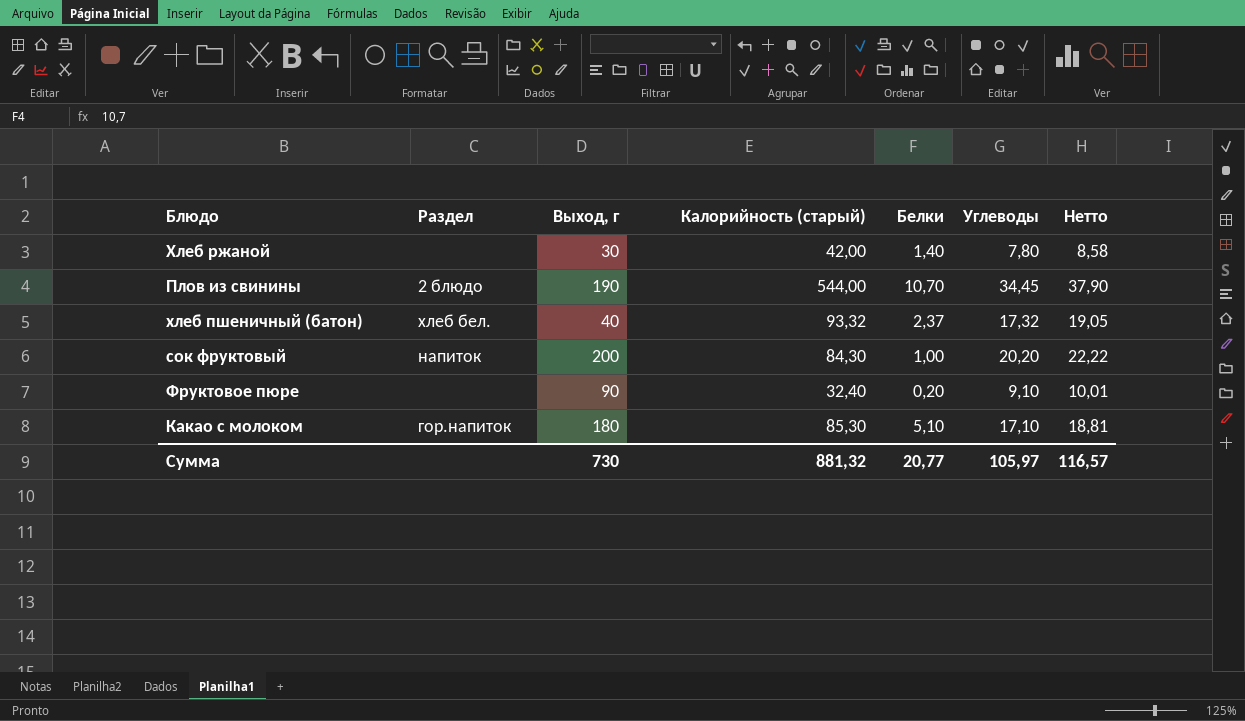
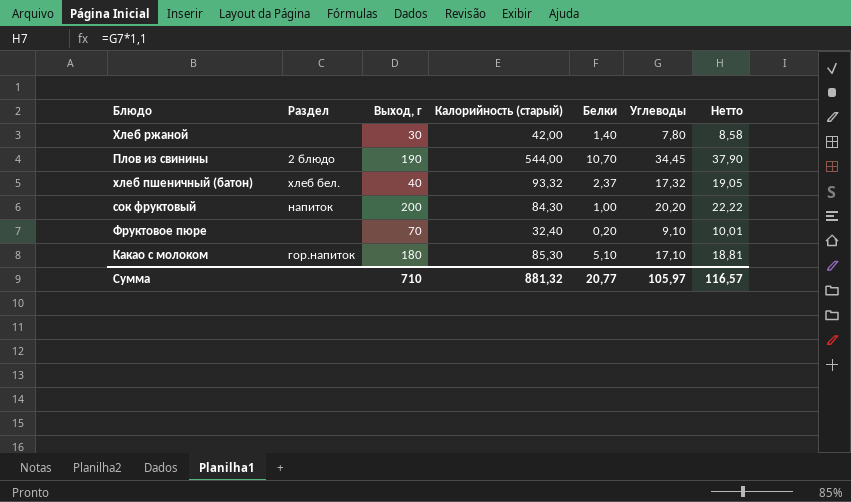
Фруктовое пюре | Выход, г: 90 -> 70
Сумма | Выход, г: 730 -> 710

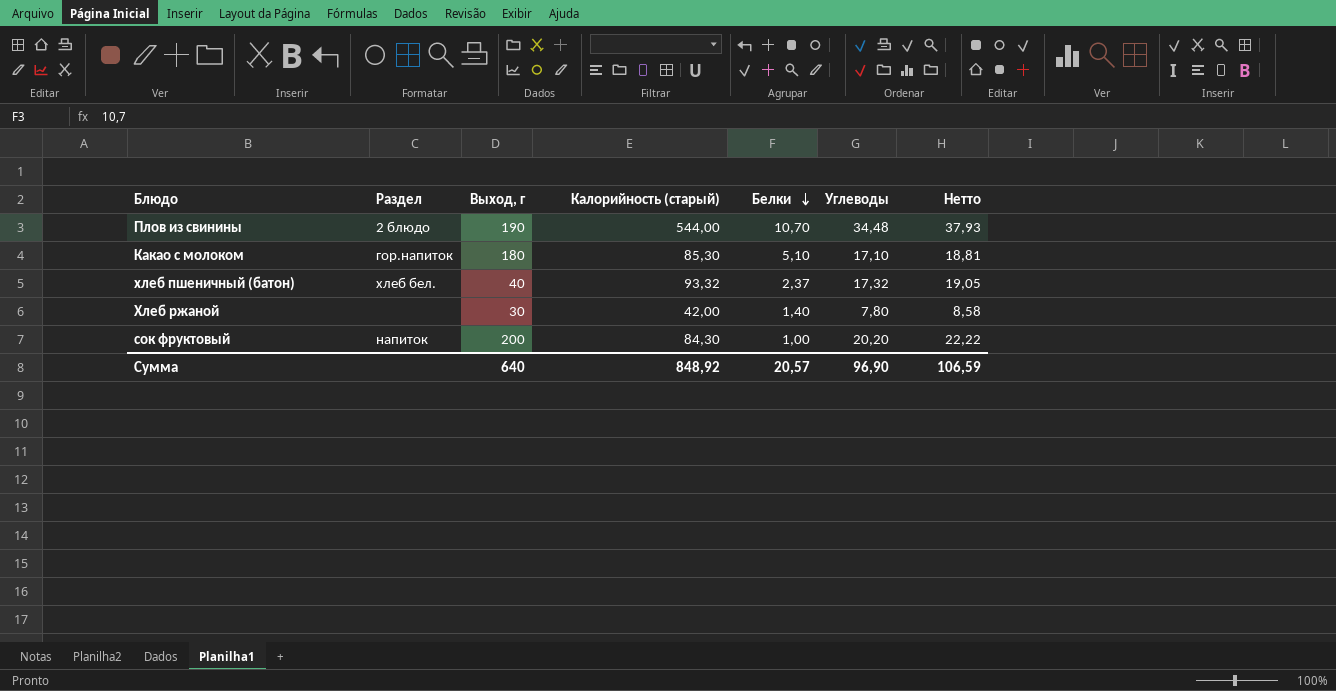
row order: none -> Белки descending
row Фруктовое пюре: none | 70 | 32,40 | 0,20 | 9,10 | 10,01 -> none
Плов из свинины | Углеводы: 34,45 -> 34,48
Плов из свинины | Нетто: 37,90 -> 37,93
Сумма | Выход, г: 710 -> 640
Сумма | Калорийность (старый): 881,32 -> 848,92
Сумма | Белки: 20,77 -> 20,57
Сумма | Углеводы: 105,97 -> 96,90
Сумма | Нетто: 116,57 -> 106,59

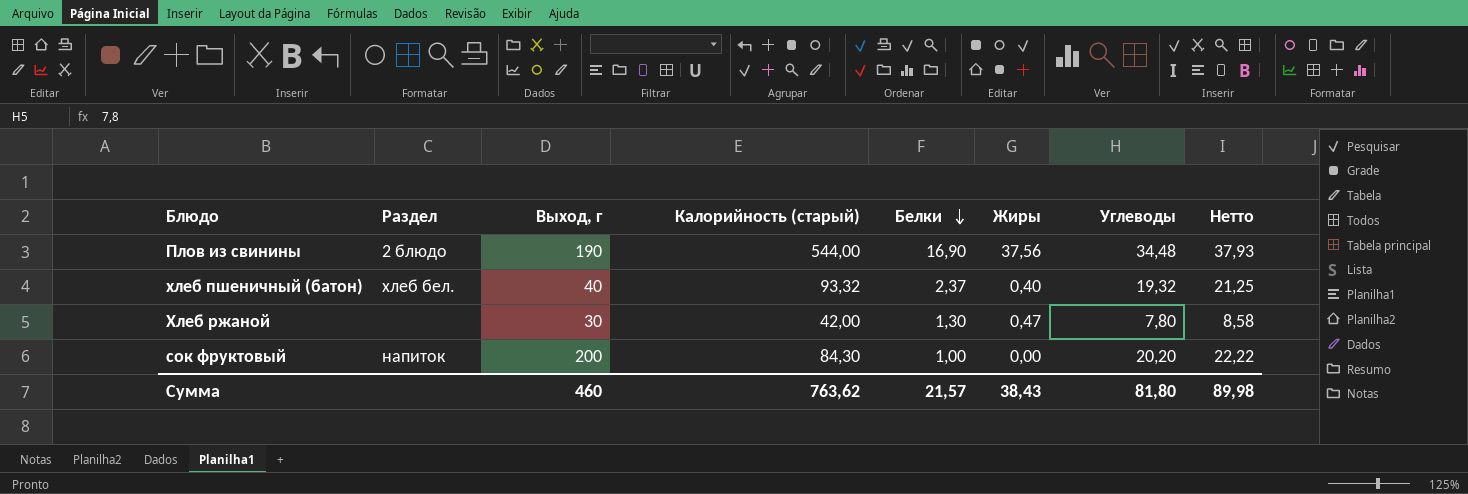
column Жиры | position: none -> 6
row Какао с молоком: гор.напиток | 180 | 85,30 | 5,10 | 17,10 | 18,81 -> none
Плов из свинины | Белки: 10,70 -> 16,90
хлеб пшеничный (батон) | Углеводы: 17,32 -> 19,32
хлеб пшеничный (батон) | Нетто: 19,05 -> 21,25
Хлеб ржаной | Белки: 1,40 -> 1,30
Сумма | Выход, г: 640 -> 460
Сумма | Калорийность (старый): 848,92 -> 763,62
Сумма | Белки: 20,57 -> 21,57
Сумма | Углеводы: 96,90 -> 81,80
Сумма | Нетто: 106,59 -> 89,98

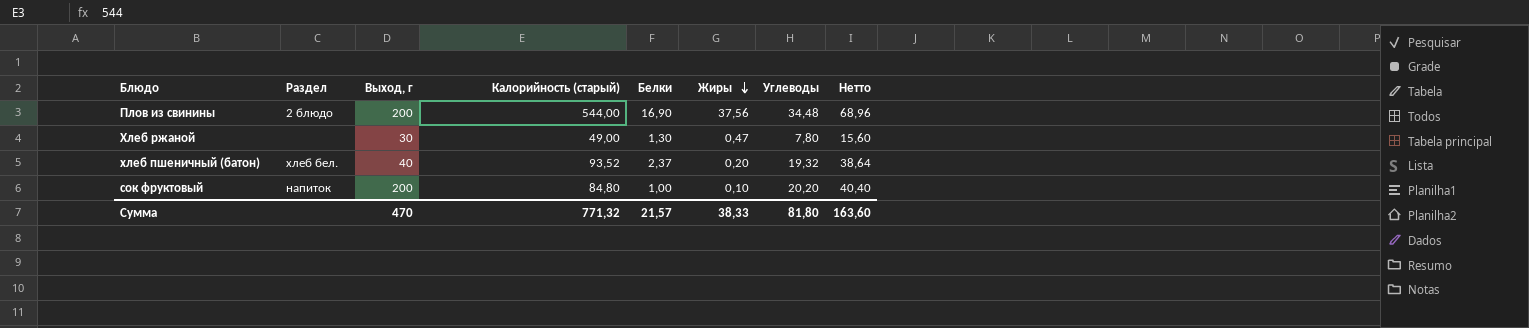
row order: Белки descending -> Жиры descending
column Нетто | formula: [Углеводы] * 1,1 -> [Углеводы] * 2
Плов из свинины | Выход, г: 190 -> 200
Хлеб ржаной | Калорийность (старый): 42,00 -> 49,00
хлеб пшеничный (батон) | Калорийность (старый): 93,32 -> 93,52
хлеб пшеничный (батон) | Жиры: 0,40 -> 0,20
сок фруктовый | Калорийность (старый): 84,30 -> 84,80
сок фруктовый | Жиры: 0,00 -> 0,10
Сумма | Выход, г: 460 -> 470
Сумма | Калорийность (старый): 763,62 -> 771,32
Сумма | Жиры: 38,43 -> 38,33
Сумма | Нетто: 89,98 -> 163,60

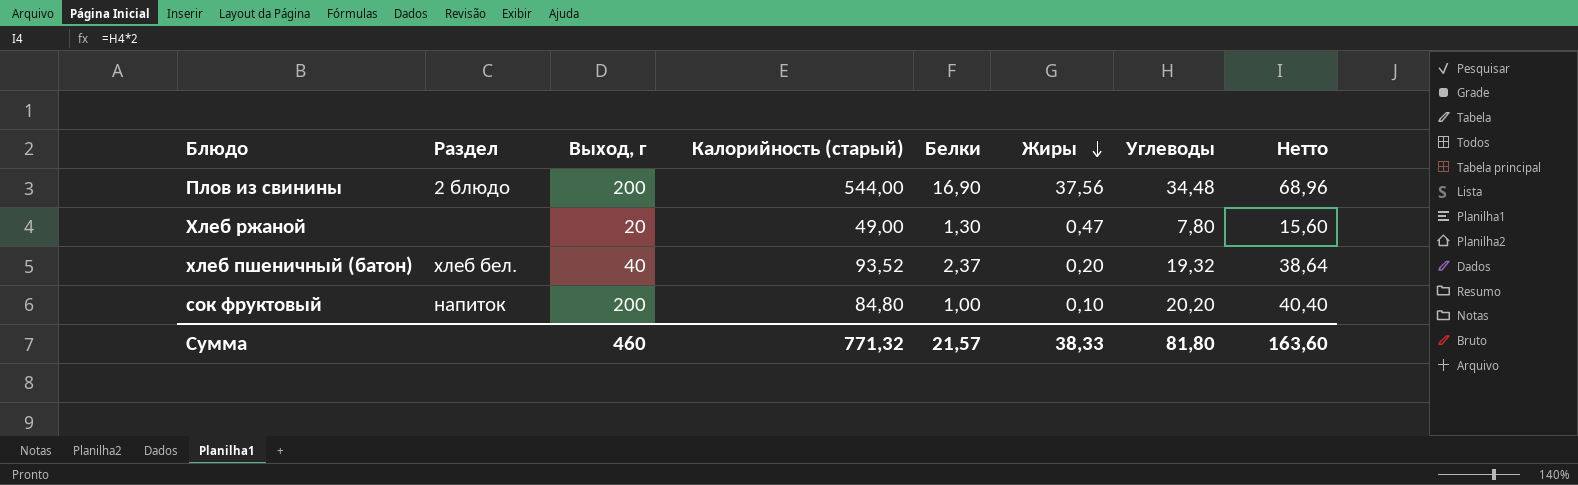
Хлеб ржаной | Выход, г: 30 -> 20
Сумма | Выход, г: 470 -> 460

